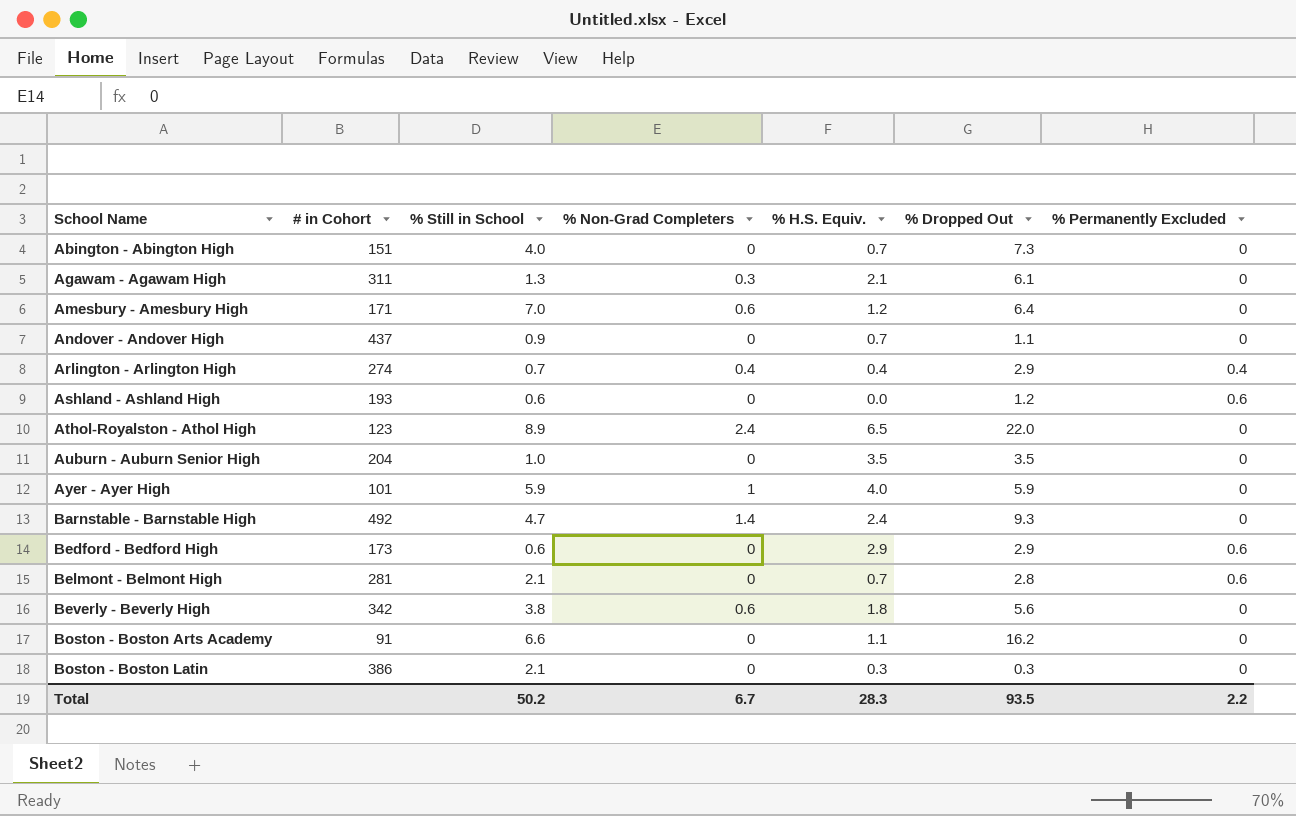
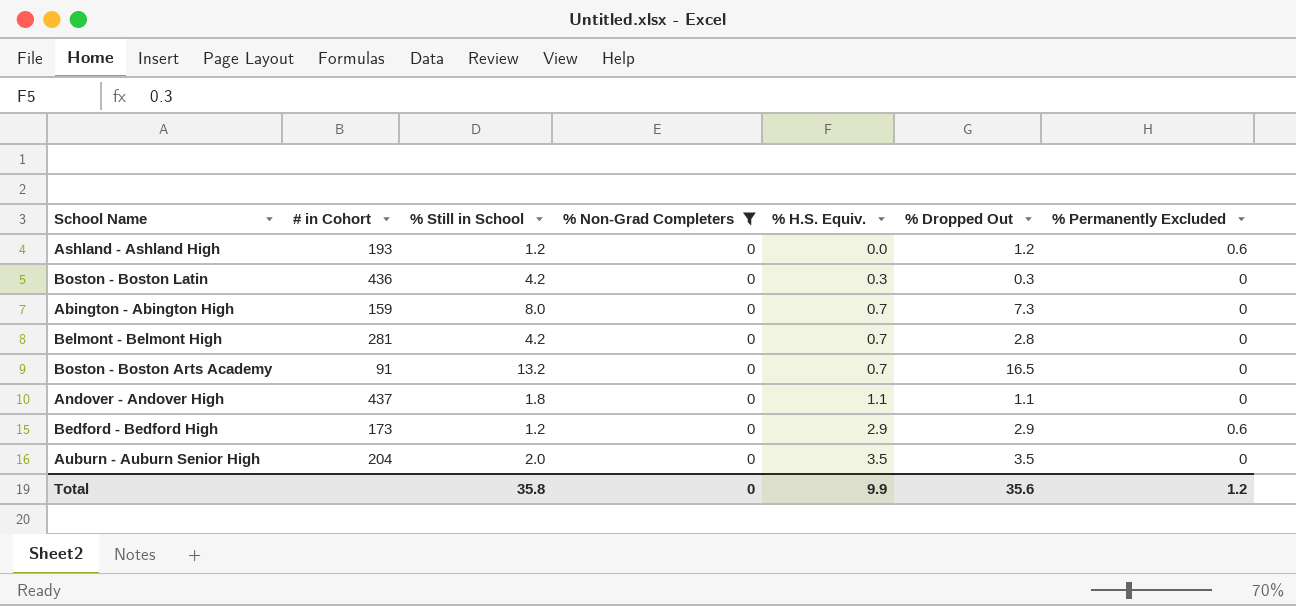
filter: none -> % Non-Grad Completers = 0
row order: School Name ascending -> % H.S. Equiv. ascending
Ashland - Ashland High | % Still in School: 0.6 -> 1.2
Boston - Boston Latin | # in Cohort: 386 -> 436
Boston - Boston Latin | % Still in School: 2.1 -> 4.2
Abington - Abington High | # in Cohort: 151 -> 159
Abington - Abington High | % Still in School: 4.0 -> 8.0
Belmont - Belmont High | % Still in School: 2.1 -> 4.2
Belmont - Belmont High | % Permanently Excluded: 0.6 -> 0
Boston - Boston Arts Academy | % Still in School: 6.6 -> 13.2
Boston - Boston Arts Academy | % H.S. Equiv.: 1.1 -> 0.7
Boston - Boston Arts Academy | % Dropped Out: 16.2 -> 16.5
Andover - Andover High | % Still in School: 0.9 -> 1.8
Andover - Andover High | % H.S. Equiv.: 0.7 -> 1.1
Bedford - Bedford High | % Still in School: 0.6 -> 1.2
Auburn - Auburn Senior High | % Still in School: 1.0 -> 2.0
Total | % Still in School: 50.2 -> 35.8
Total | % Non-Grad Completers: 6.7 -> 0
Total | % H.S. Equiv.: 28.3 -> 9.9
Total | % Dropped Out: 93.5 -> 35.6
Total | % Permanently Excluded: 2.2 -> 1.2

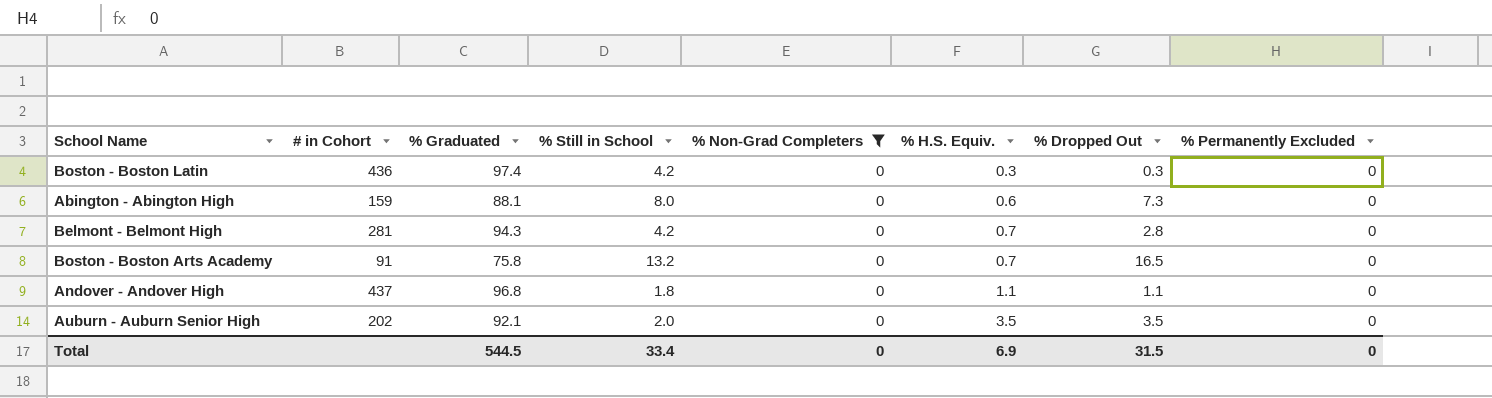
column % Graduated | position: none -> 3
row Ashland - Ashland High: 193 | 1.2 | 0 | 0.0 | 1.2 | 0.6 -> none
row Bedford - Bedford High: 173 | 1.2 | 0 | 2.9 | 2.9 | 0.6 -> none
Abington - Abington High | % H.S. Equiv.: 0.7 -> 0.6
Auburn - Auburn Senior High | # in Cohort: 204 -> 202
Total | % Still in School: 35.8 -> 33.4
Total | % H.S. Equiv.: 9.9 -> 6.9
Total | % Dropped Out: 35.6 -> 31.5
Total | % Permanently Excluded: 1.2 -> 0

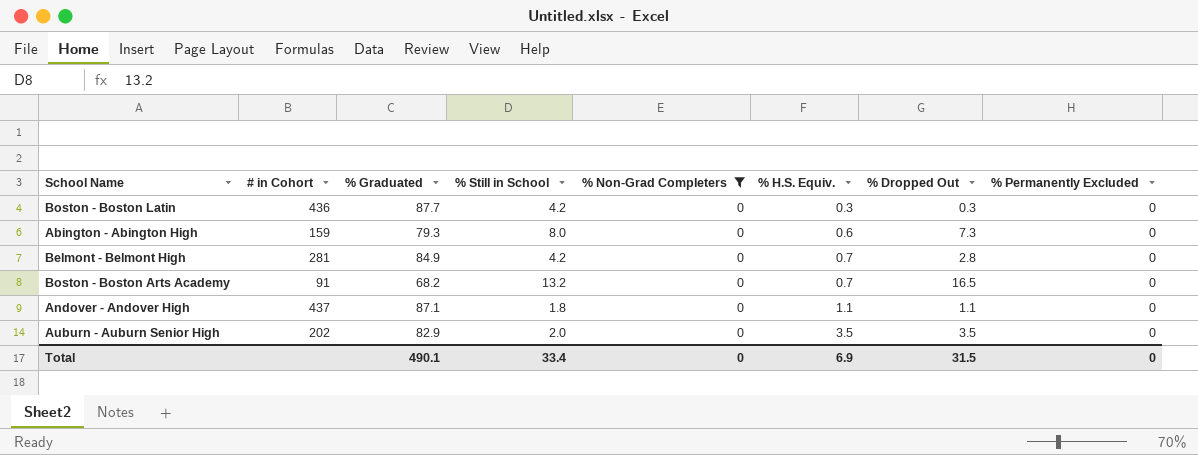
Boston - Boston Latin | % Graduated: 97.4 -> 87.7
Abington - Abington High | % Graduated: 88.1 -> 79.3
Belmont - Belmont High | % Graduated: 94.3 -> 84.9
Boston - Boston Arts Academy | % Graduated: 75.8 -> 68.2
Andover - Andover High | % Graduated: 96.8 -> 87.1
Auburn - Auburn Senior High | % Graduated: 92.1 -> 82.9
Total | % Graduated: 544.5 -> 490.1

